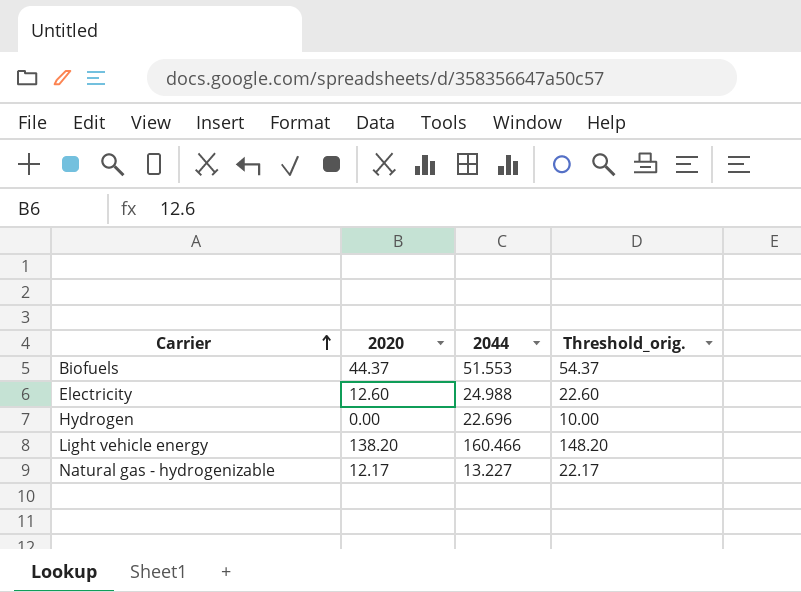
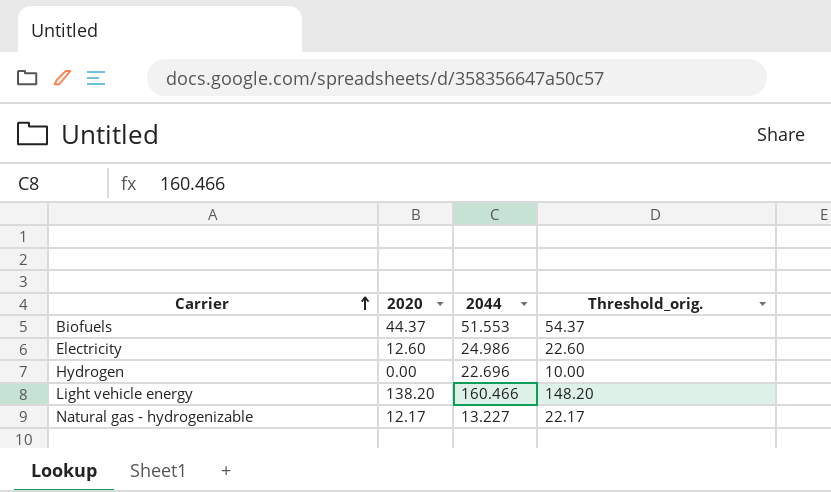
Electricity | 2044: 24.988 -> 24.986

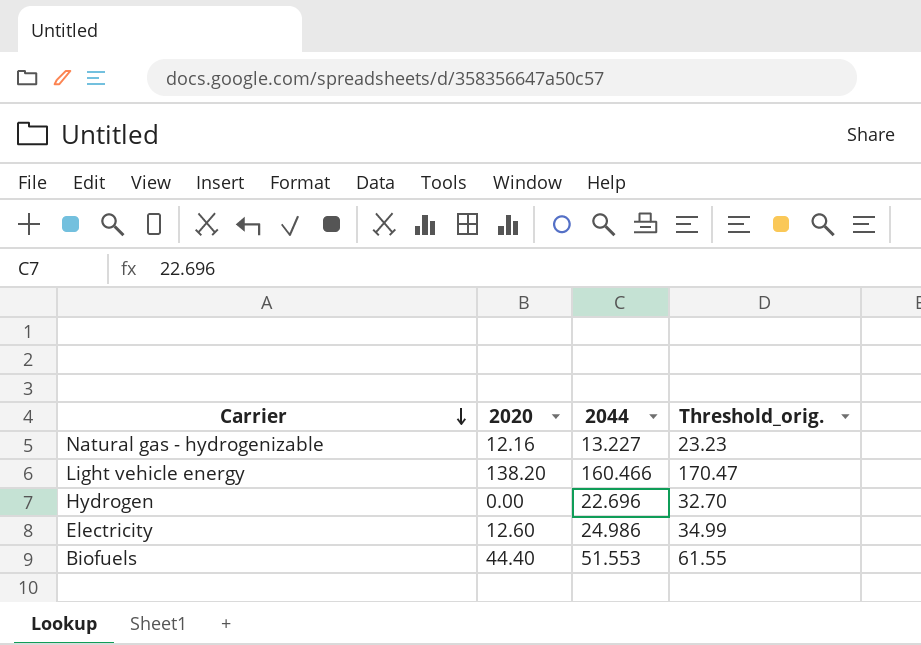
row order: Carrier ascending -> Carrier descending
column Threshold_orig. | formula: [2020] + 10 -> [2044] + 10
Natural gas - hydrogenizable | 2020: 12.17 -> 12.16
Biofuels | 2020: 44.37 -> 44.40

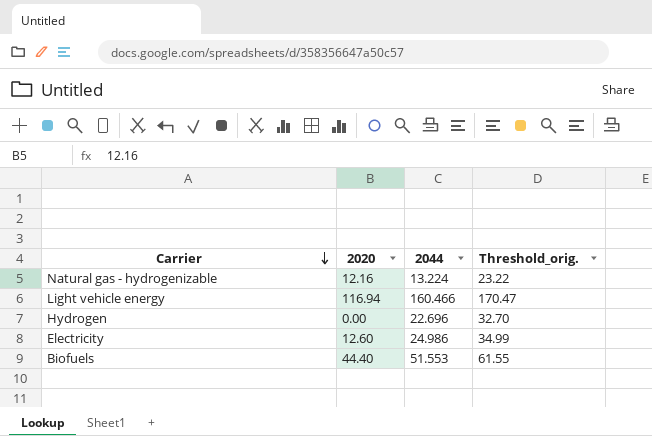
Natural gas - hydrogenizable | 2044: 13.227 -> 13.224
Natural gas - hydrogenizable | Threshold_orig.: 23.23 -> 23.22
Light vehicle energy | 2020: 138.20 -> 116.94

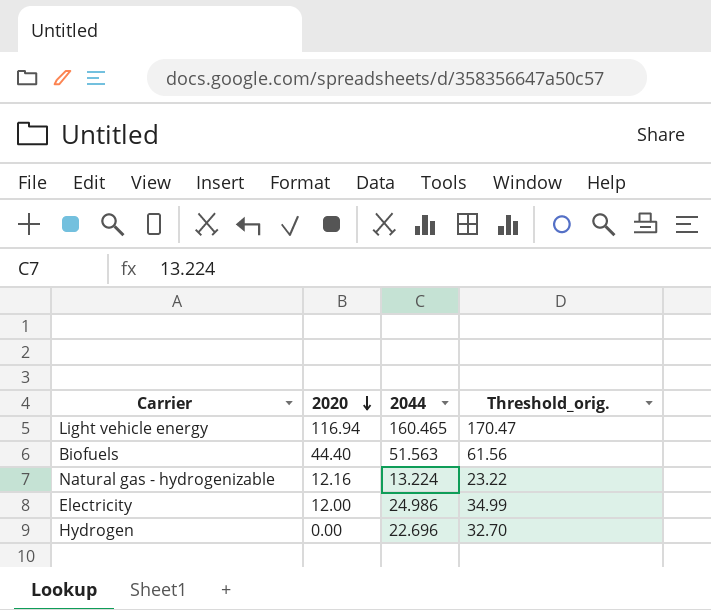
row order: Carrier descending -> 2020 descending
Light vehicle energy | 2044: 160.466 -> 160.465
Biofuels | 2044: 51.553 -> 51.563
Biofuels | Threshold_orig.: 61.55 -> 61.56
Electricity | 2020: 12.60 -> 12.00

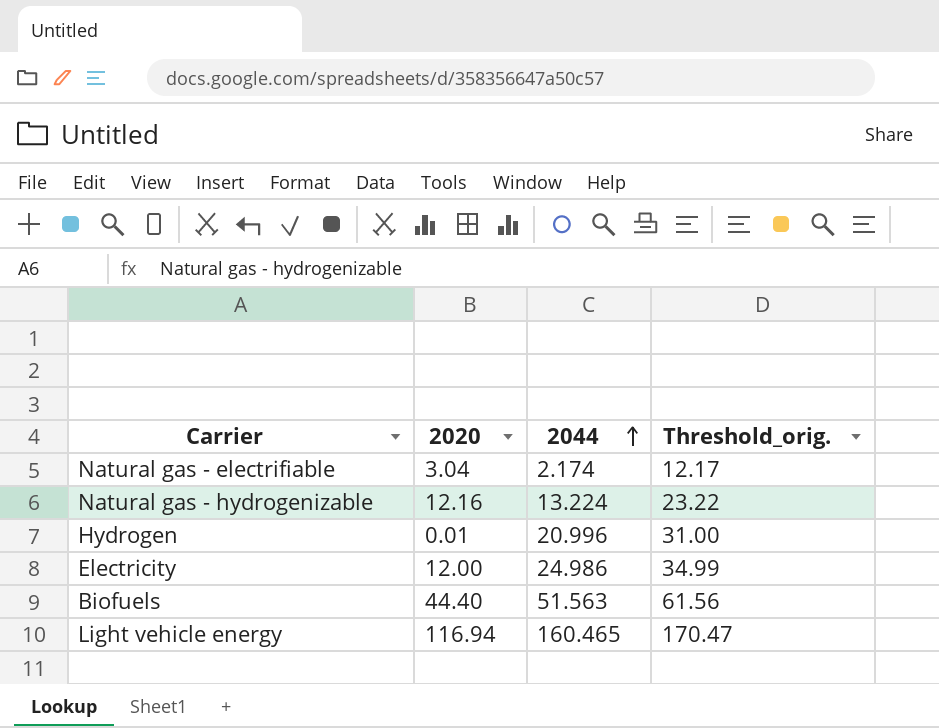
row order: 2020 descending -> 2044 ascending
row Natural gas - electrifiable: none -> 3.04 | 2.174 | 12.17
Hydrogen | 2020: 0.00 -> 0.01
Hydrogen | 2044: 22.696 -> 20.996
Hydrogen | Threshold_orig.: 32.70 -> 31.00

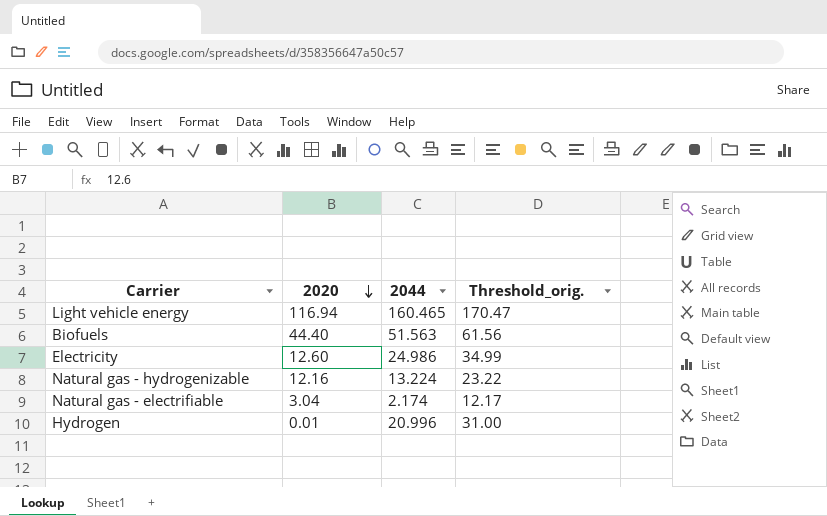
row order: 2044 ascending -> 2020 descending
Electricity | 2020: 12.00 -> 12.60

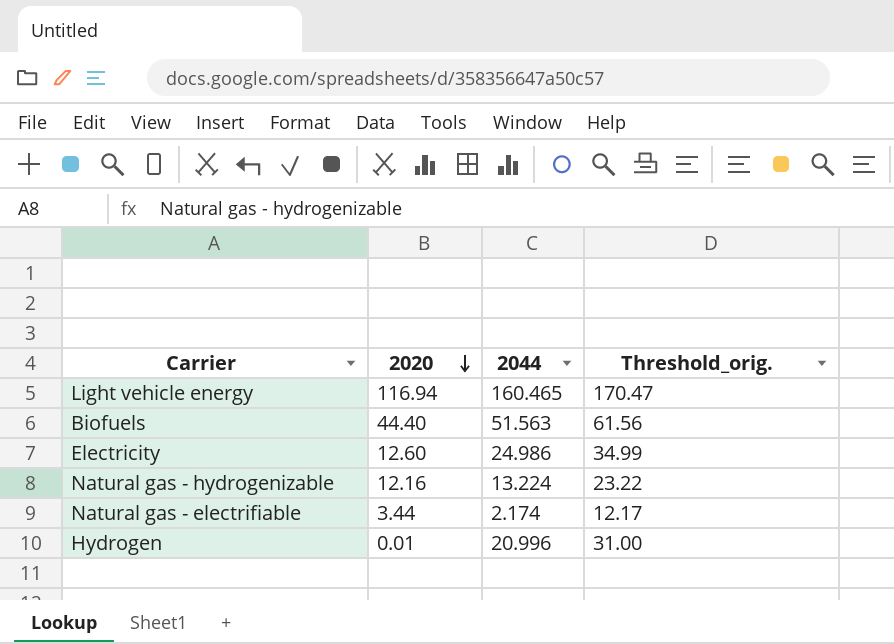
Natural gas - electrifiable | 2020: 3.04 -> 3.44

